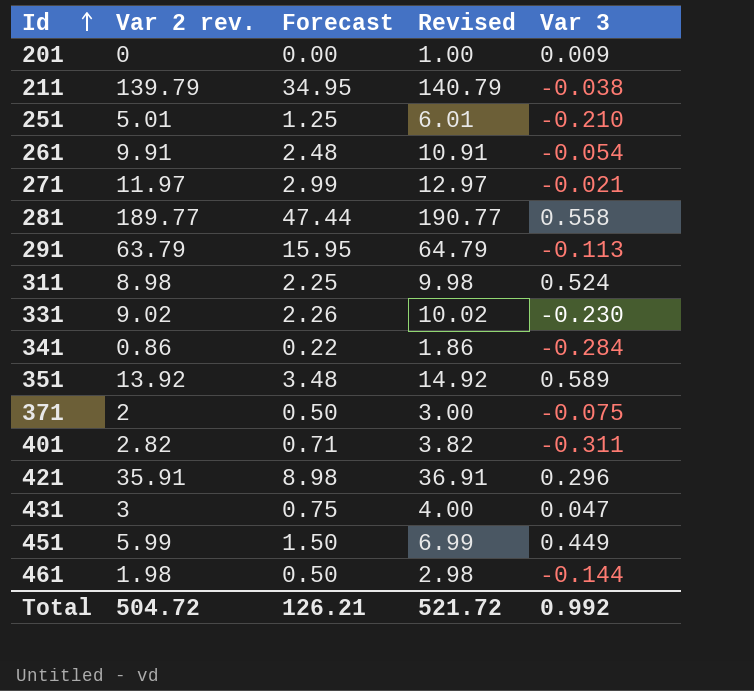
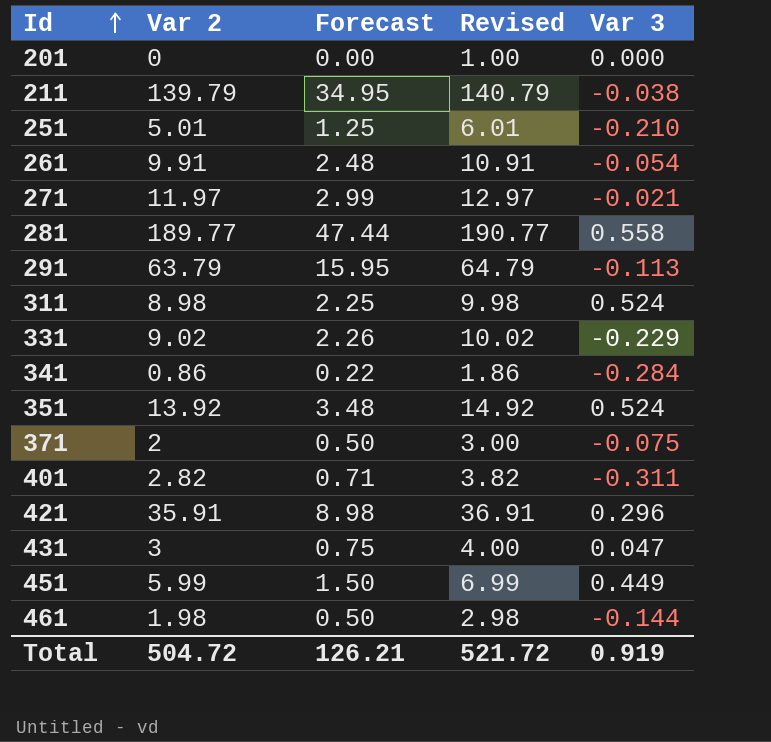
column name: Var 2 rev. -> Var 2
201 | Var 3: 0.009 -> 0.000
331 | Var 3: -0.230 -> -0.229
351 | Var 3: 0.589 -> 0.524
Total | Var 3: 0.992 -> 0.919

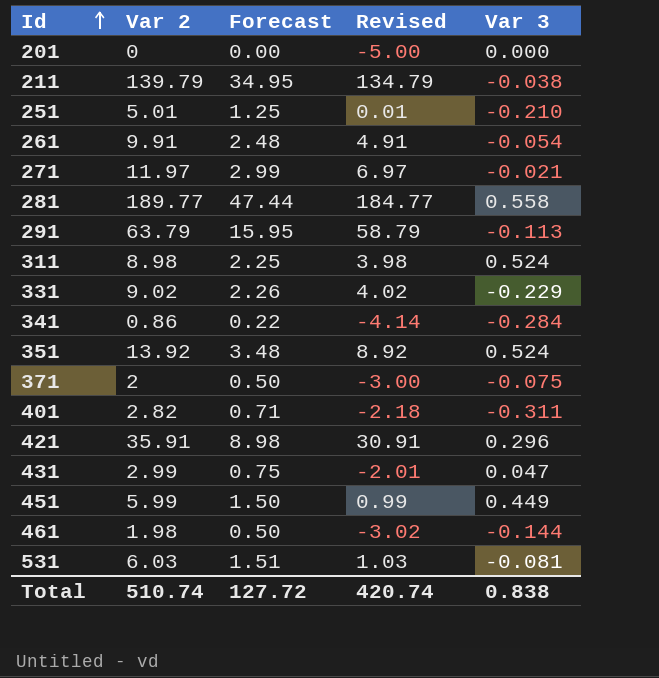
column Revised | formula: [Var 2] + 1 -> [Var 2] - 5
431 | Var 2: 3 -> 2.99
row 531: none -> 6.03 | 1.51 | 1.03 | -0.081
Total | Var 2: 504.72 -> 510.74
Total | Forecast: 126.21 -> 127.72
Total | Revised: 521.72 -> 420.74
Total | Var 3: 0.919 -> 0.838

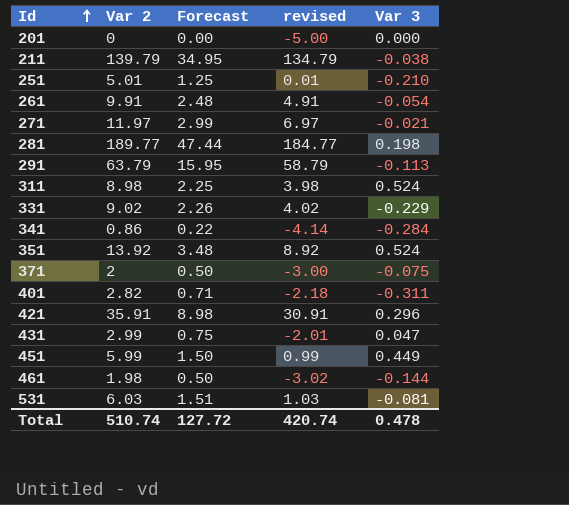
column name: Revised -> revised
281 | Var 3: 0.558 -> 0.198
Total | Var 3: 0.838 -> 0.478

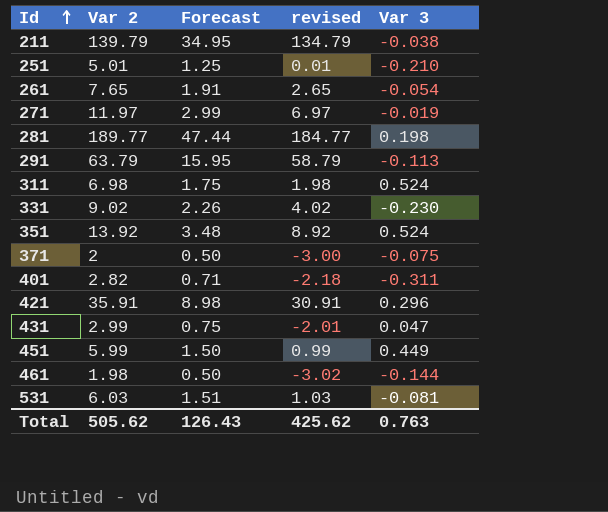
row 201: 0 | 0.00 | -5.00 | 0.000 -> none
row 341: 0.86 | 0.22 | -4.14 | -0.284 -> none
261 | Var 2: 9.91 -> 7.65
261 | Forecast: 2.48 -> 1.91
261 | revised: 4.91 -> 2.65
271 | Var 3: -0.021 -> -0.019
311 | Var 2: 8.98 -> 6.98
311 | Forecast: 2.25 -> 1.75
311 | revised: 3.98 -> 1.98
331 | Var 3: -0.229 -> -0.230
Total | Var 2: 510.74 -> 505.62
Total | Forecast: 127.72 -> 126.43
Total | revised: 420.74 -> 425.62
Total | Var 3: 0.478 -> 0.763

